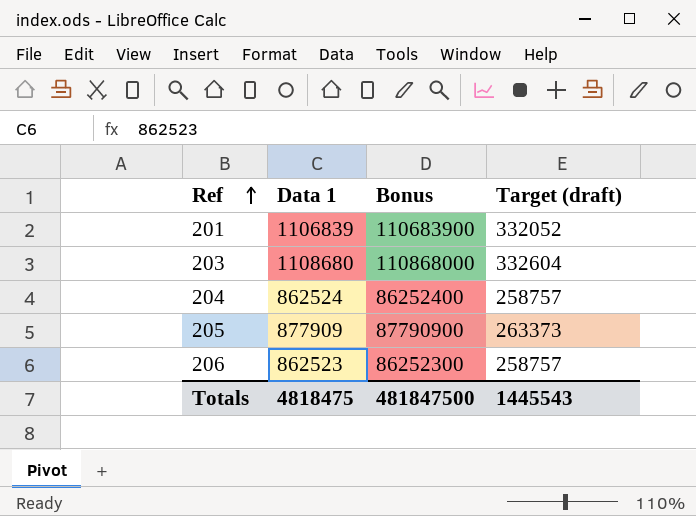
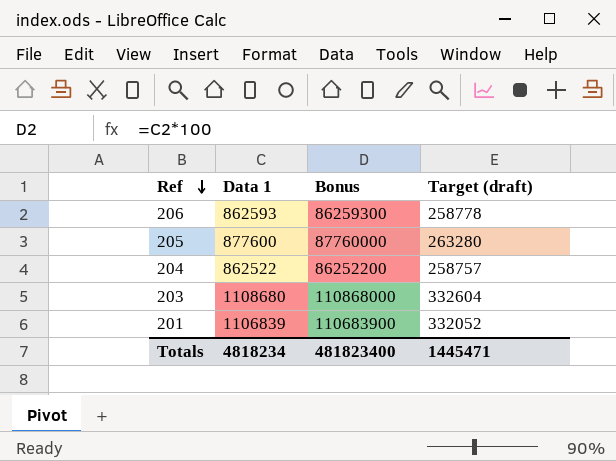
row order: Ref ascending -> Ref descending
206 | Data 1: 862523 -> 862593
206 | Bonus: 86252300 -> 86259300
206 | Target (draft): 258757 -> 258778
205 | Data 1: 877909 -> 877600
205 | Bonus: 87790900 -> 87760000
205 | Target (draft): 263373 -> 263280
204 | Data 1: 862524 -> 862522
204 | Bonus: 86252400 -> 86252200
Totals | Data 1: 4818475 -> 4818234
Totals | Bonus: 481847500 -> 481823400
Totals | Target (draft): 1445543 -> 1445471

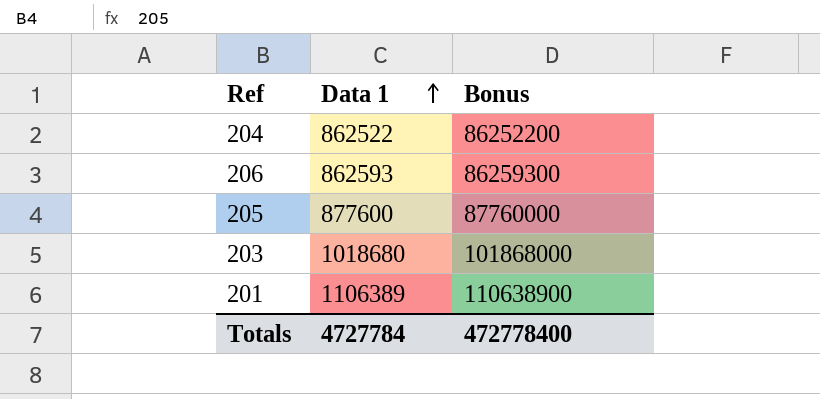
row order: Ref descending -> Data 1 ascending
column Target (draft) | formula: [Data 1] * 0.3 -> none
203 | Data 1: 1108680 -> 1018680
203 | Bonus: 110868000 -> 101868000
201 | Data 1: 1106839 -> 1106389
201 | Bonus: 110683900 -> 110638900
Totals | Data 1: 4818234 -> 4727784
Totals | Bonus: 481823400 -> 472778400

